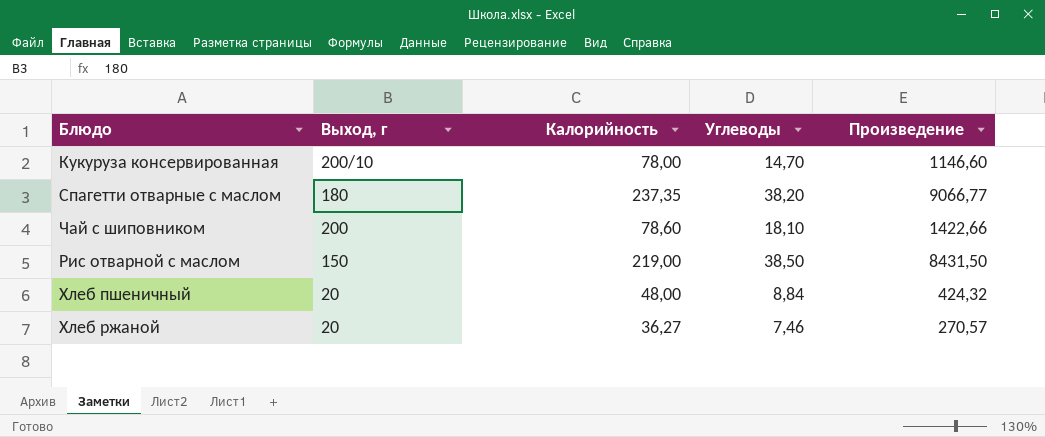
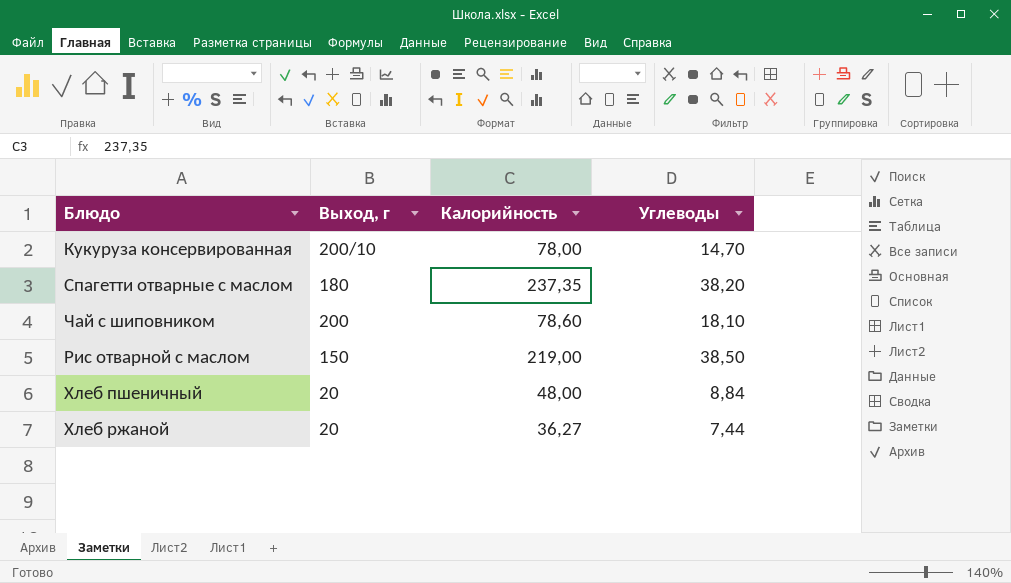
column Произведение | formula: [Калорийность] * [Углеводы] -> none
Хлеб ржаной | Углеводы: 7,46 -> 7,44

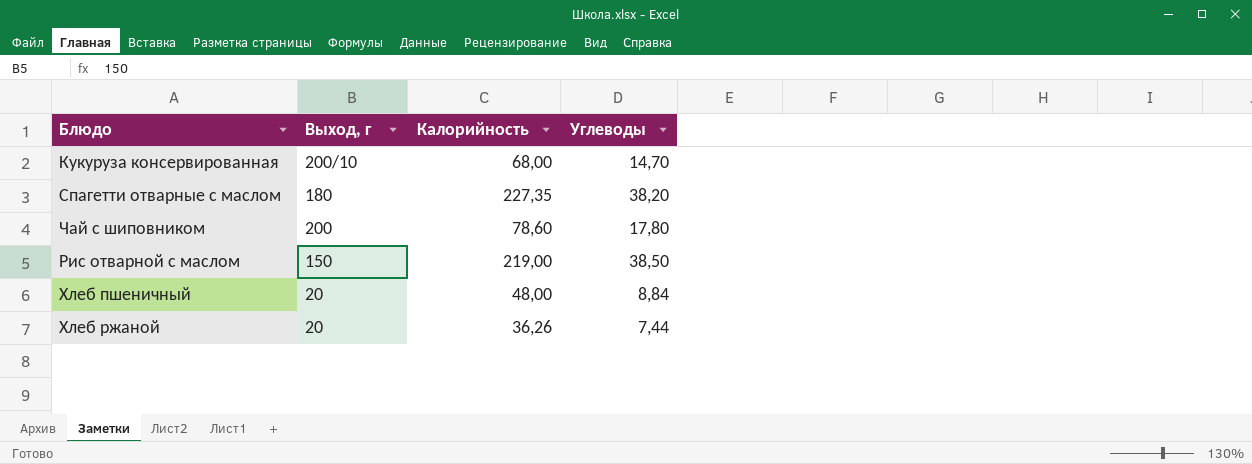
Кукуруза консервированная | Калорийность: 78,00 -> 68,00
Спагетти отварные с маслом | Калорийность: 237,35 -> 227,35
Чай с шиповником | Углеводы: 18,10 -> 17,80
Хлеб ржаной | Калорийность: 36,27 -> 36,26

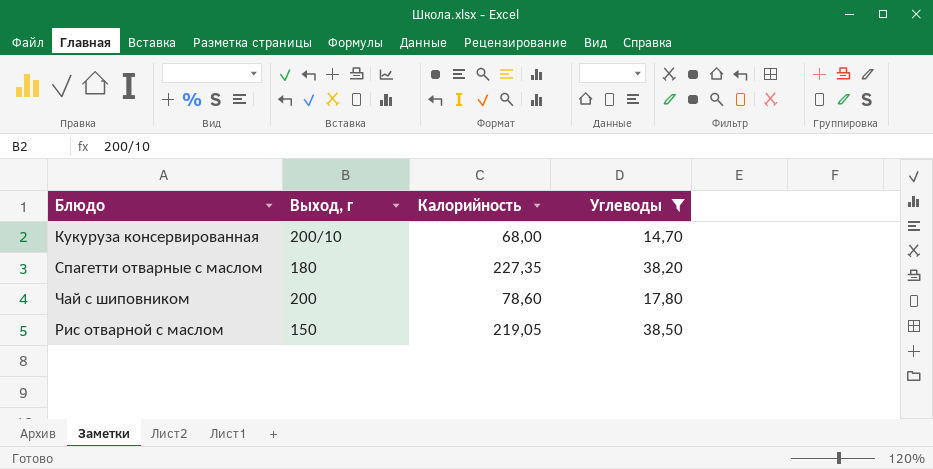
filter: none -> Углеводы >= 14,70
Рис отварной с маслом | Калорийность: 219,00 -> 219,05

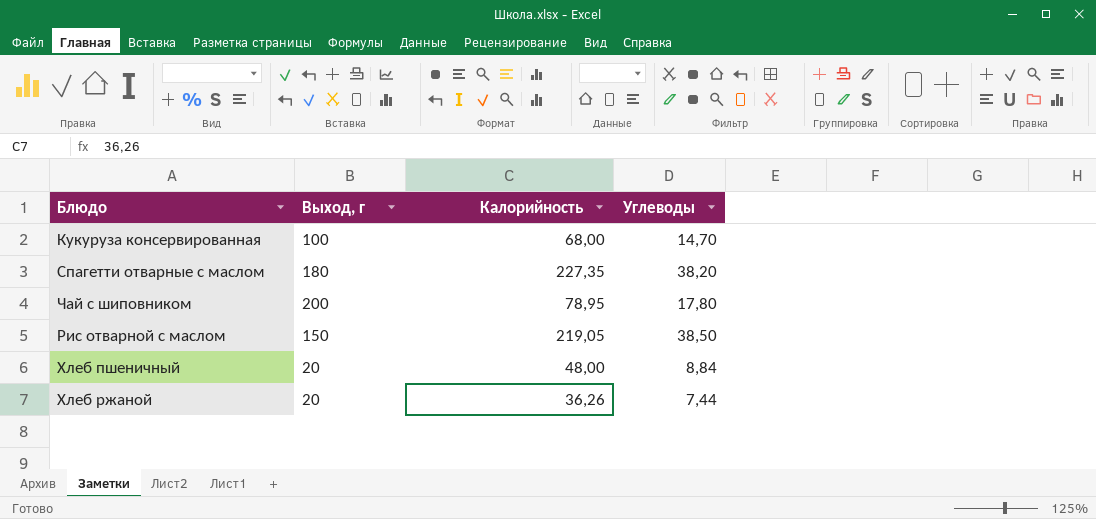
filter: Углеводы >= 14,70 -> none
Кукуруза консервированная | Выход, г: 200/10 -> 100
Чай с шиповником | Калорийность: 78,60 -> 78,95

